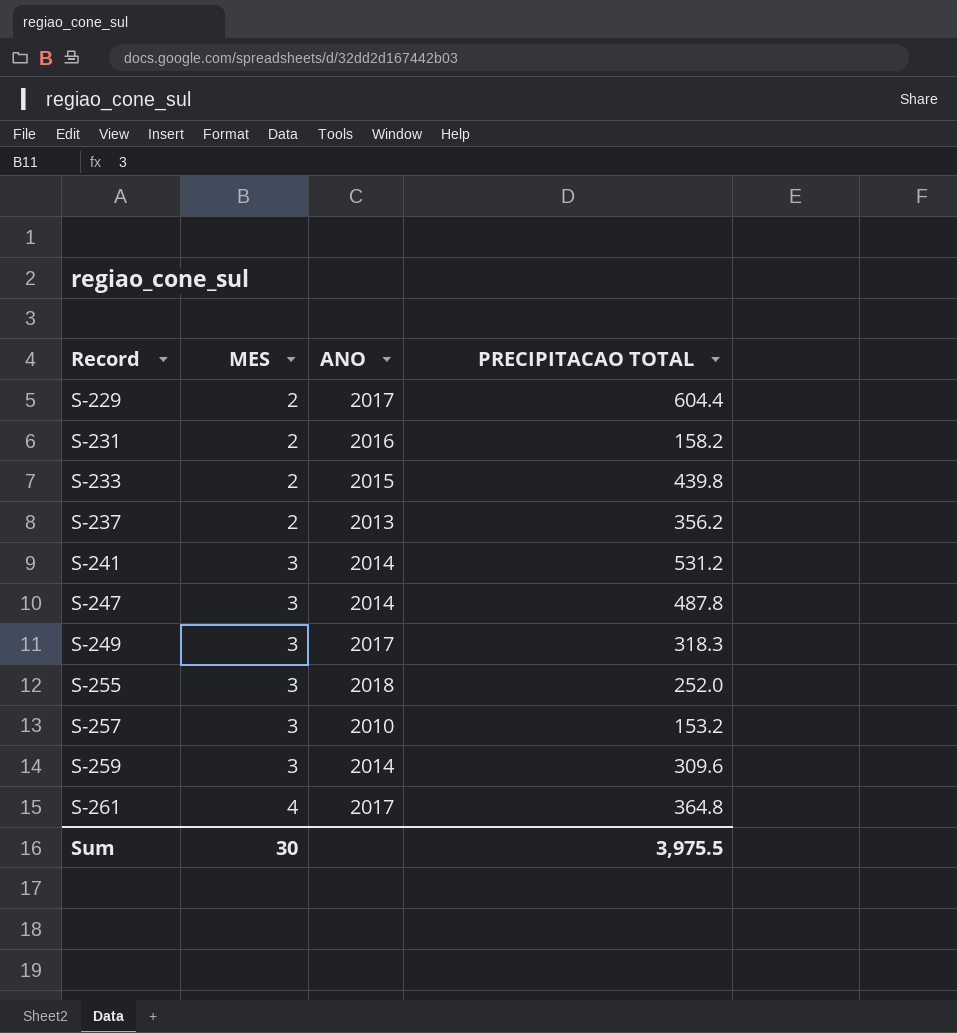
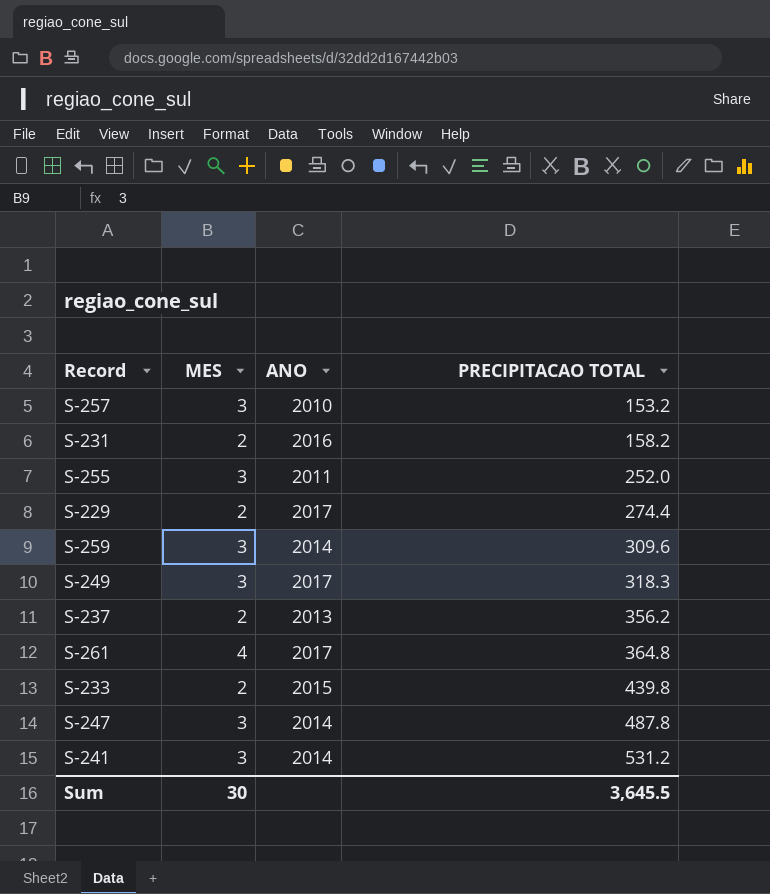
row order: Record ascending -> PRECIPITACAO TOTAL ascending
S-255 | ANO: 2018 -> 2011
S-229 | PRECIPITACAO TOTAL: 604.4 -> 274.4
Sum | PRECIPITACAO TOTAL: 3,975.5 -> 3,645.5

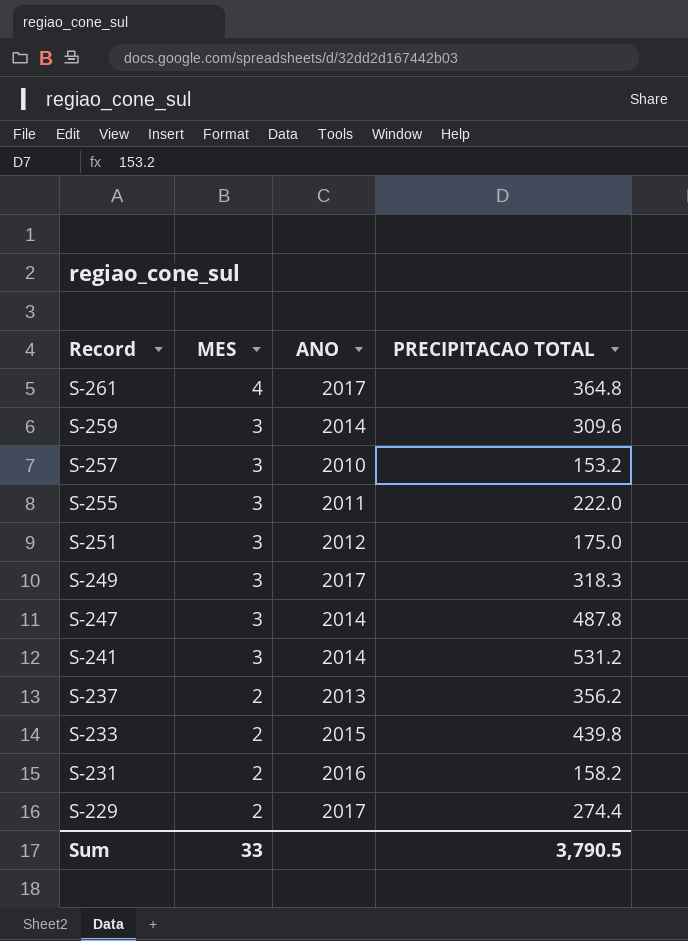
row order: PRECIPITACAO TOTAL ascending -> Record descending
S-255 | PRECIPITACAO TOTAL: 252.0 -> 222.0
row S-251: none -> 3 | 2012 | 175.0
Sum | MES: 30 -> 33
Sum | PRECIPITACAO TOTAL: 3,645.5 -> 3,790.5

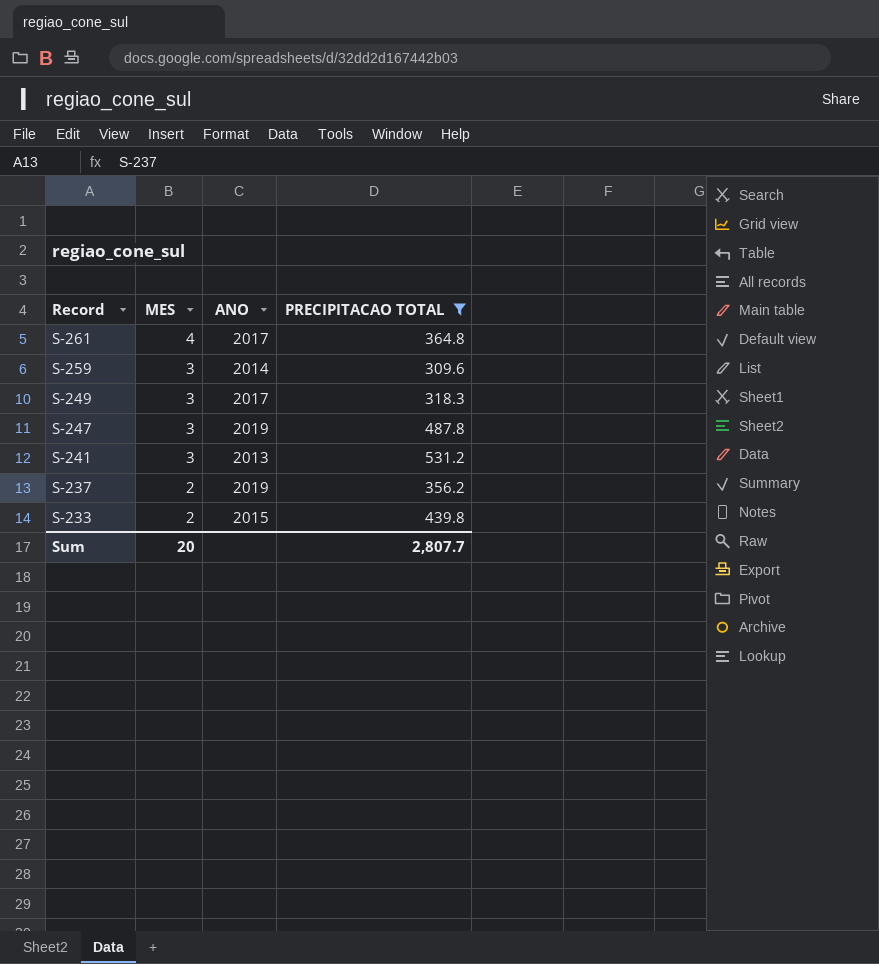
filter: none -> PRECIPITACAO TOTAL >= 309.6
S-247 | ANO: 2014 -> 2019
S-241 | ANO: 2014 -> 2013
S-237 | ANO: 2013 -> 2019
Sum | MES: 33 -> 20
Sum | PRECIPITACAO TOTAL: 3,790.5 -> 2,807.7

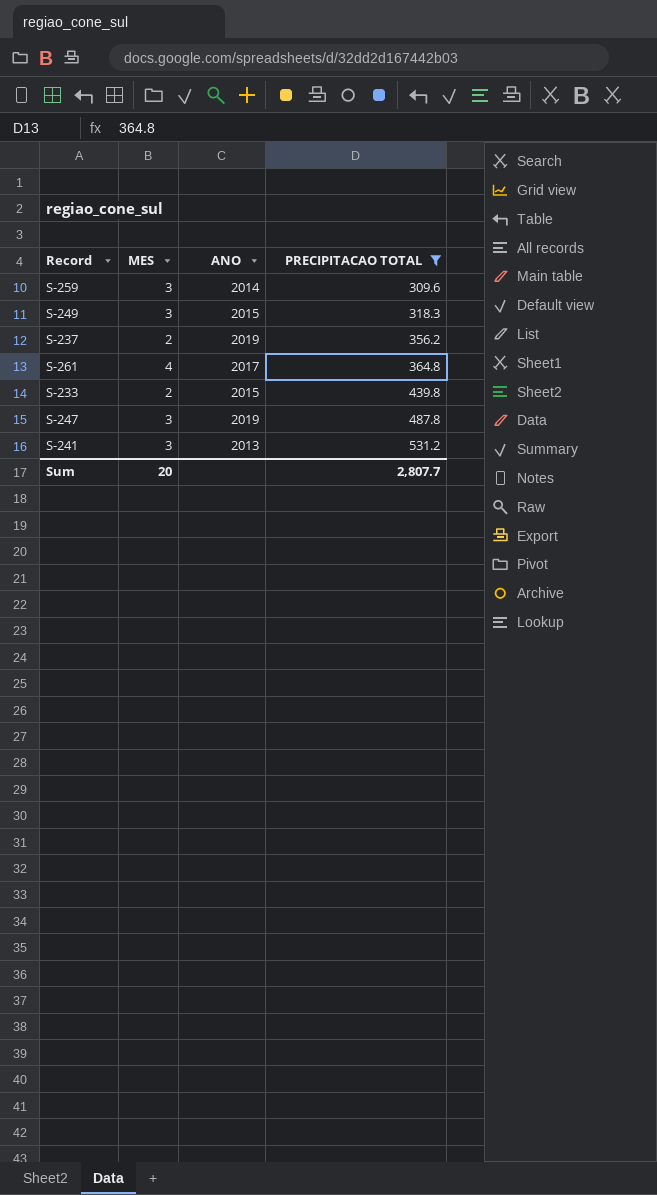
row order: Record descending -> PRECIPITACAO TOTAL ascending
S-249 | ANO: 2017 -> 2015

